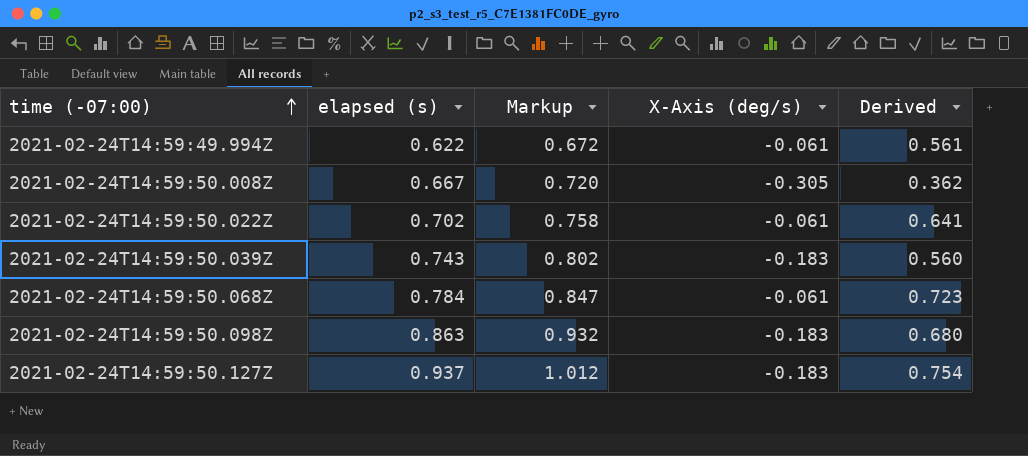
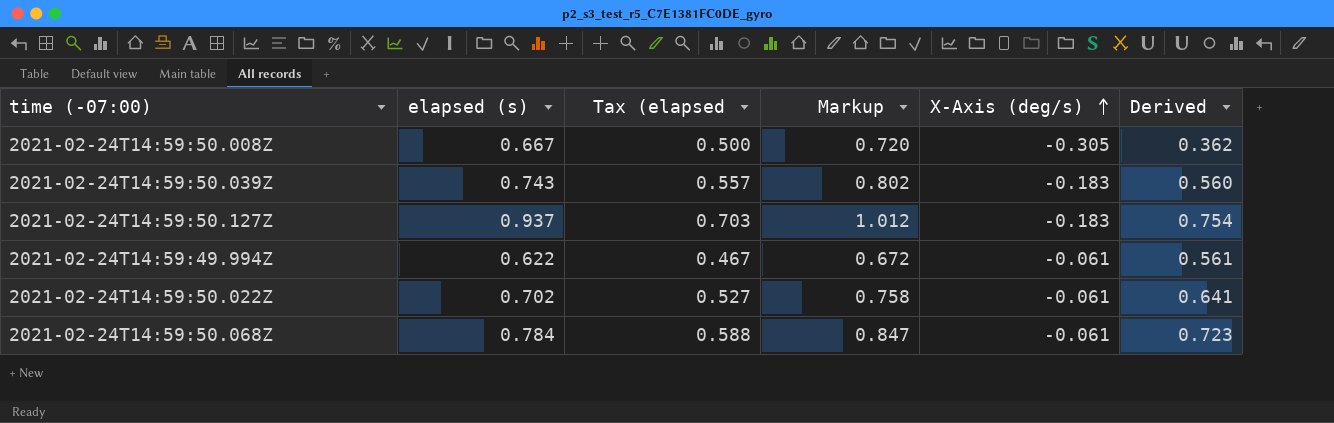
row order: time (-07:00) ascending -> X-Axis (deg/s) ascending
column Tax (elapsed | formula: none -> [elapsed (s)] * 0.75
row 2021-02-24T14:59:50.098Z: 0.863 | 0.932 | -0.183 | 0.680 -> none

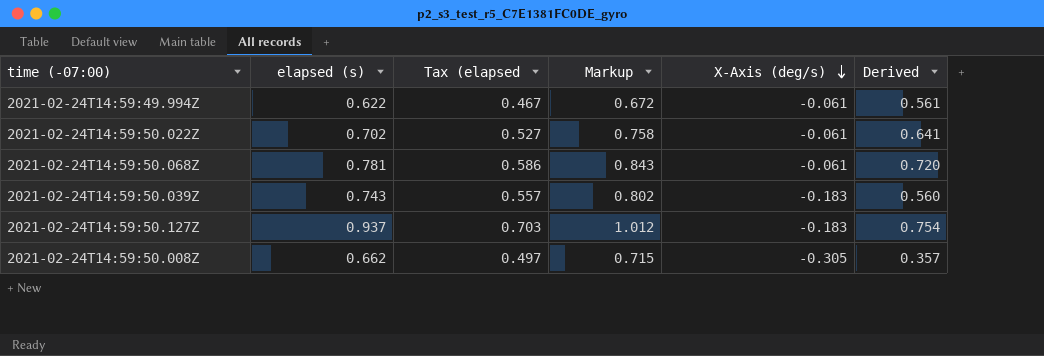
row order: X-Axis (deg/s) ascending -> X-Axis (deg/s) descending
2021-02-24T14:59:50.068Z | elapsed (s): 0.784 -> 0.781
2021-02-24T14:59:50.068Z | Tax (elapsed: 0.588 -> 0.586
2021-02-24T14:59:50.068Z | Markup: 0.847 -> 0.843
2021-02-24T14:59:50.068Z | Derived: 0.723 -> 0.720
2021-02-24T14:59:50.008Z | elapsed (s): 0.667 -> 0.662
2021-02-24T14:59:50.008Z | Tax (elapsed: 0.500 -> 0.497
2021-02-24T14:59:50.008Z | Markup: 0.720 -> 0.715
2021-02-24T14:59:50.008Z | Derived: 0.362 -> 0.357

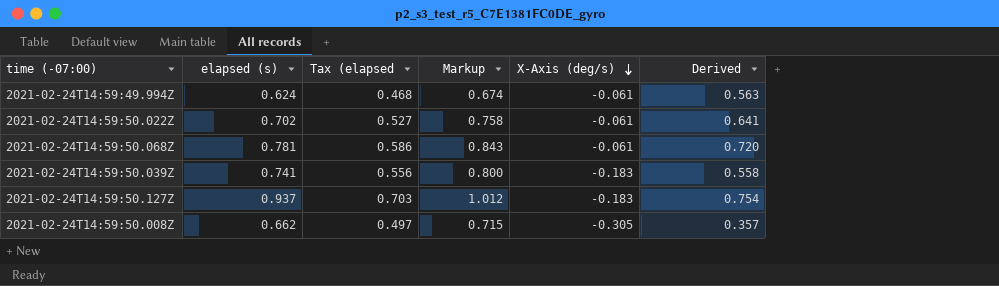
2021-02-24T14:59:49.994Z | elapsed (s): 0.622 -> 0.624
2021-02-24T14:59:49.994Z | Tax (elapsed: 0.467 -> 0.468
2021-02-24T14:59:49.994Z | Markup: 0.672 -> 0.674
2021-02-24T14:59:49.994Z | Derived: 0.561 -> 0.563
2021-02-24T14:59:50.039Z | elapsed (s): 0.743 -> 0.741
2021-02-24T14:59:50.039Z | Tax (elapsed: 0.557 -> 0.556
2021-02-24T14:59:50.039Z | Markup: 0.802 -> 0.800
2021-02-24T14:59:50.039Z | Derived: 0.560 -> 0.558

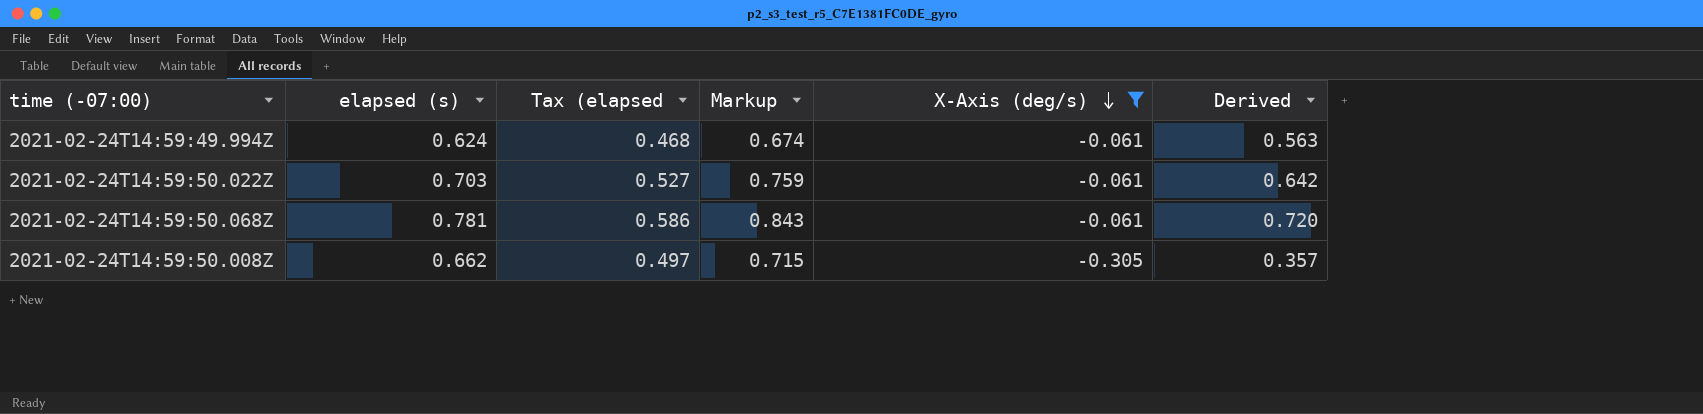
filter: none -> X-Axis (deg/s) != -0.183
2021-02-24T14:59:50.022Z | elapsed (s): 0.702 -> 0.703
2021-02-24T14:59:50.022Z | Markup: 0.758 -> 0.759
2021-02-24T14:59:50.022Z | Derived: 0.641 -> 0.642

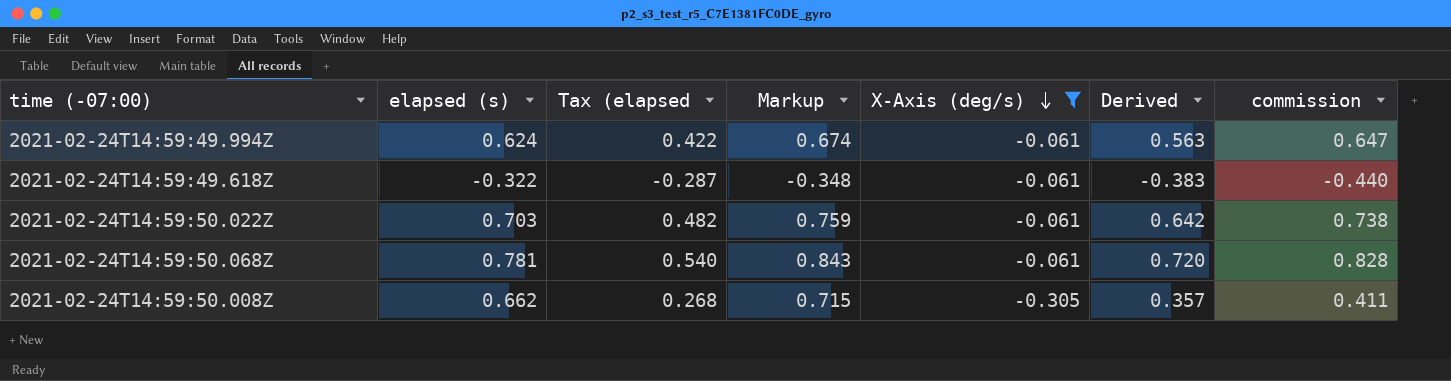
column Tax (elapsed | formula: [elapsed (s)] * 0.75 -> [Derived] * 0.75
column commission | formula: none -> [Derived] * 1.15
row 2021-02-24T14:59:49.618Z: none -> -0.322 | -0.287 | -0.348 | -0.061 | -0.383 | -0.440

